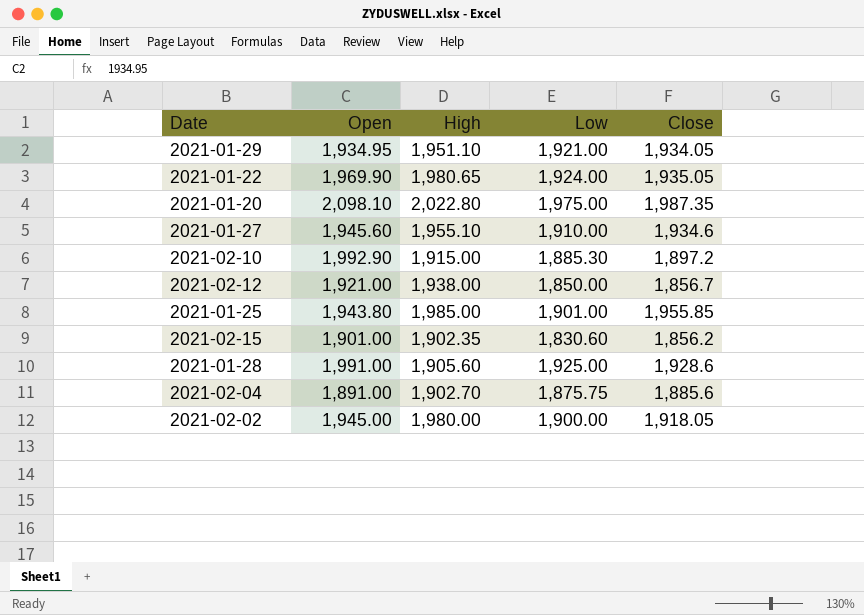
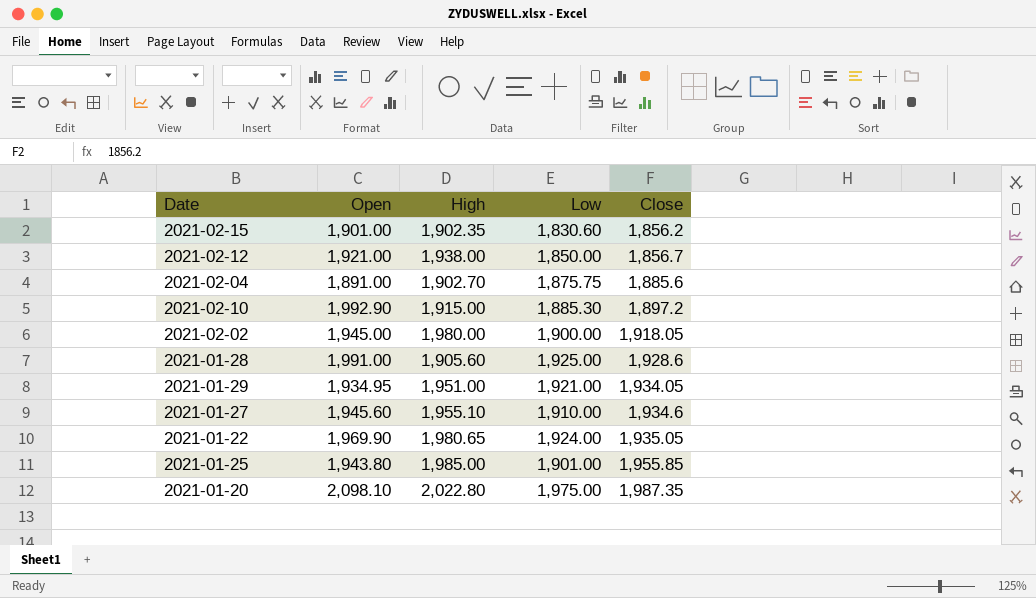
row order: none -> Close ascending
2021-01-29 | High: 1,951.10 -> 1,951.00

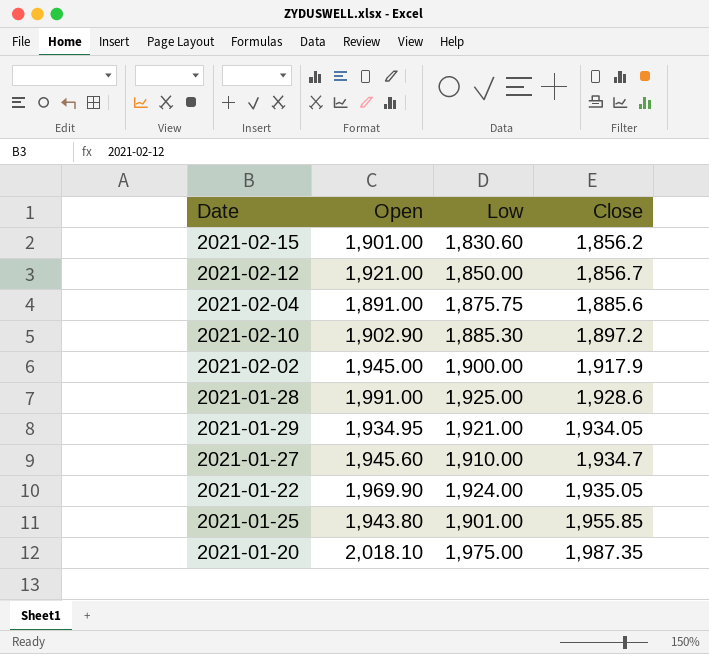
column High | position: 3 -> none
2021-02-10 | Open: 1,992.90 -> 1,902.90
2021-02-02 | Close: 1,918.05 -> 1,917.9
2021-01-27 | Close: 1,934.6 -> 1,934.7
2021-01-20 | Open: 2,098.10 -> 2,018.10

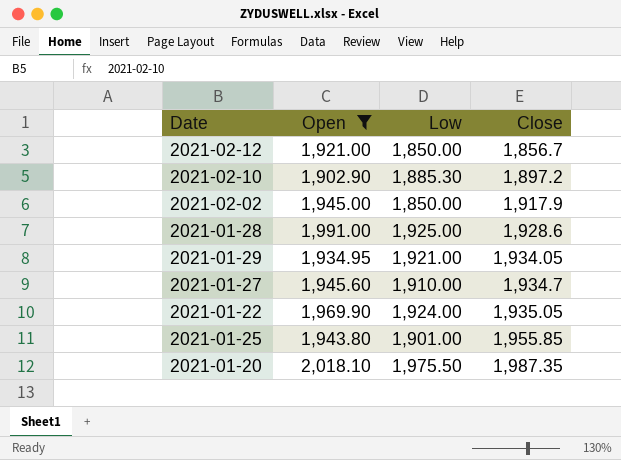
filter: none -> Open >= 1,902.90
2021-02-02 | Low: 1,900.00 -> 1,850.00
2021-01-20 | Low: 1,975.00 -> 1,975.50

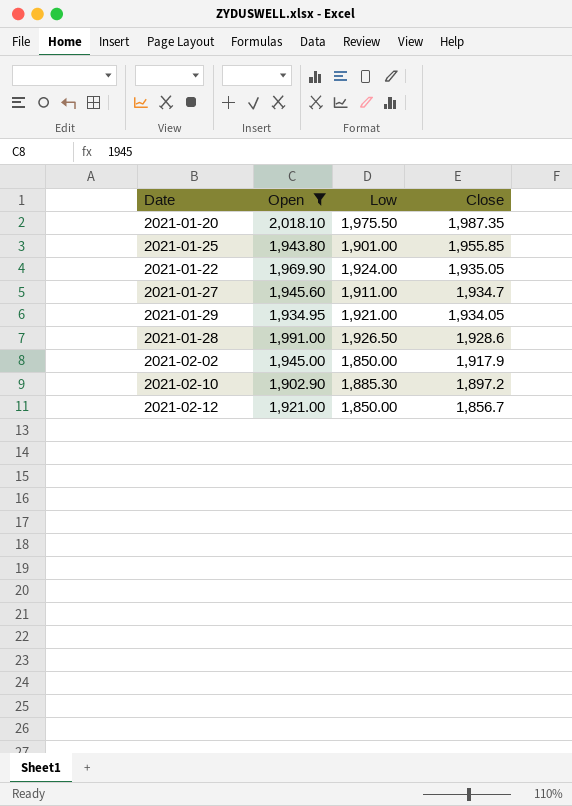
row order: Close ascending -> Close descending
2021-01-27 | Low: 1,910.00 -> 1,911.00
2021-01-28 | Low: 1,925.00 -> 1,926.50

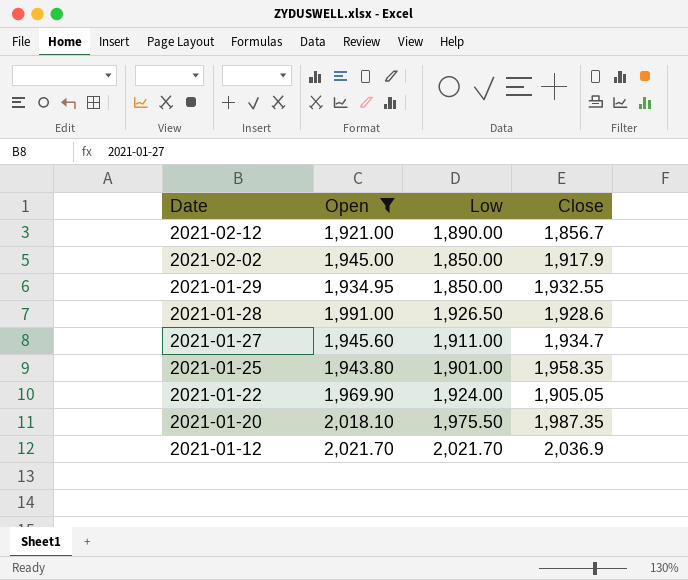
row order: Close descending -> Date descending
row 2021-02-10: 1,902.90 | 1,885.30 | 1,897.2 -> none
2021-02-12 | Low: 1,850.00 -> 1,890.00
2021-01-29 | Low: 1,921.00 -> 1,850.00
2021-01-29 | Close: 1,934.05 -> 1,932.55
2021-01-25 | Close: 1,955.85 -> 1,958.35
2021-01-22 | Close: 1,935.05 -> 1,905.05
row 2021-01-12: none -> 2,021.70 | 2,021.70 | 2,036.9

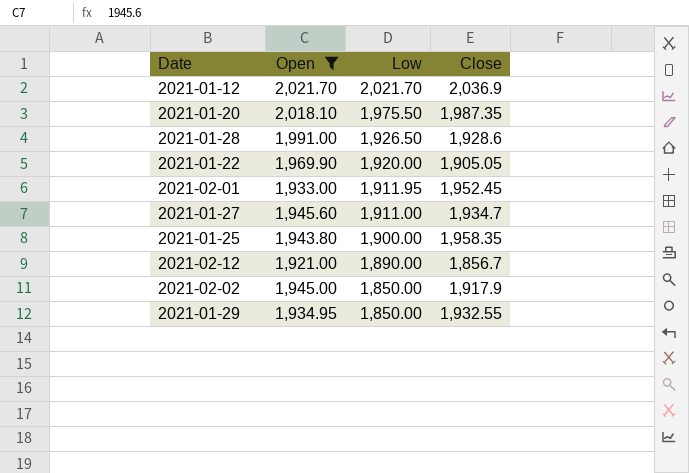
row order: Date descending -> Low descending
2021-01-22 | Low: 1,924.00 -> 1,920.00
row 2021-02-01: none -> 1,933.00 | 1,911.95 | 1,952.45
2021-01-25 | Low: 1,901.00 -> 1,900.00

